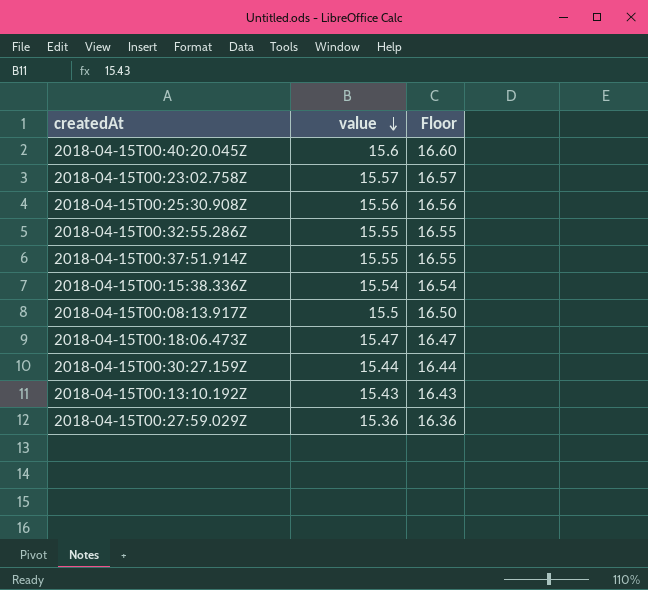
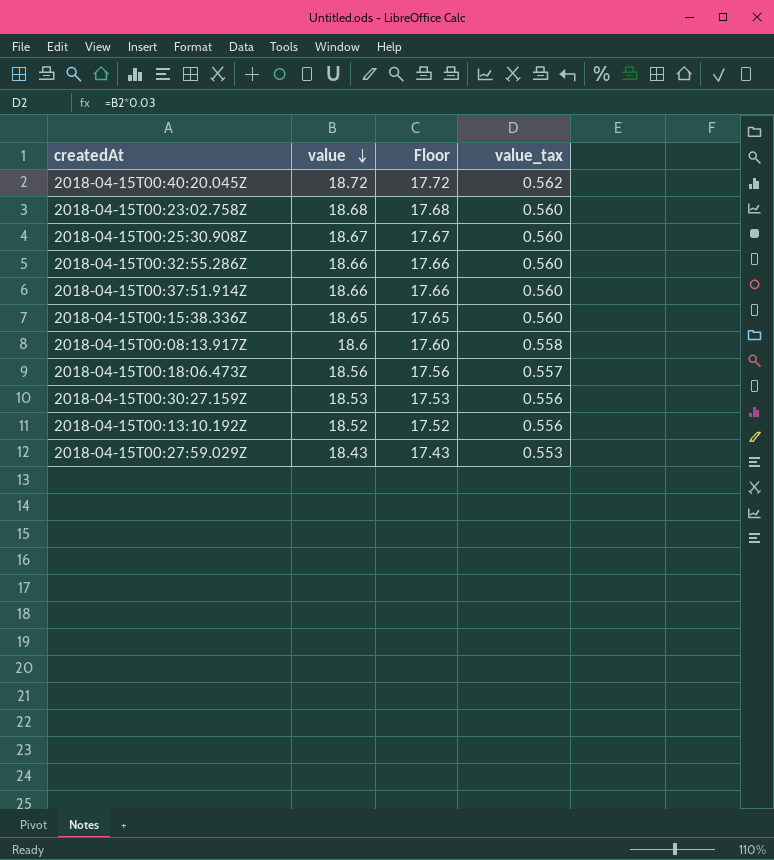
column Floor | formula: [value] + 1 -> [value] - 1
column value_tax | formula: none -> [value] * 0.03
2018-04-15T00:40:20.045Z | value: 15.6 -> 18.72
2018-04-15T00:23:02.758Z | value: 15.57 -> 18.68
2018-04-15T00:25:30.908Z | value: 15.56 -> 18.67
2018-04-15T00:32:55.286Z | value: 15.55 -> 18.66
2018-04-15T00:37:51.914Z | value: 15.55 -> 18.66
2018-04-15T00:15:38.336Z | value: 15.54 -> 18.65
2018-04-15T00:08:13.917Z | value: 15.5 -> 18.6
2018-04-15T00:18:06.473Z | value: 15.47 -> 18.56
2018-04-15T00:30:27.159Z | value: 15.44 -> 18.53
2018-04-15T00:13:10.192Z | value: 15.43 -> 18.52
2018-04-15T00:27:59.029Z | value: 15.36 -> 18.43

